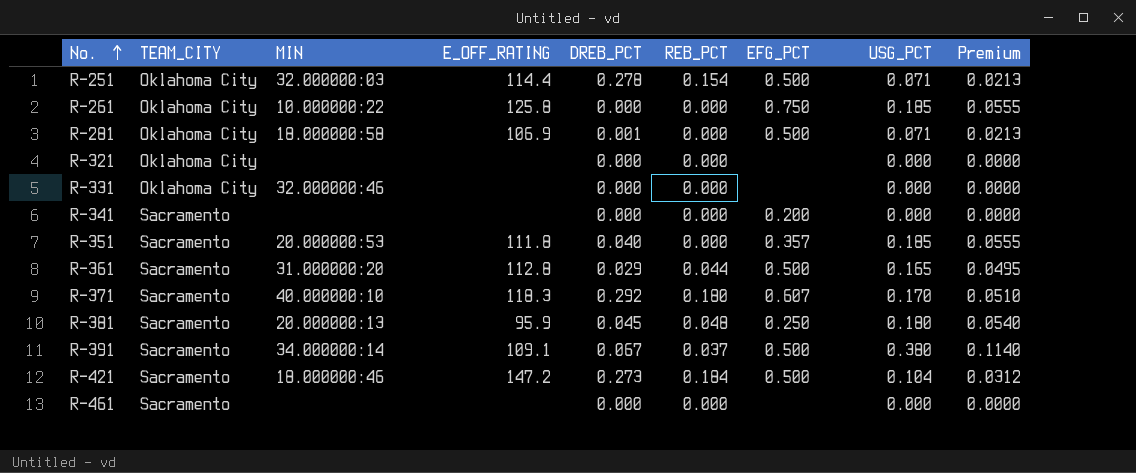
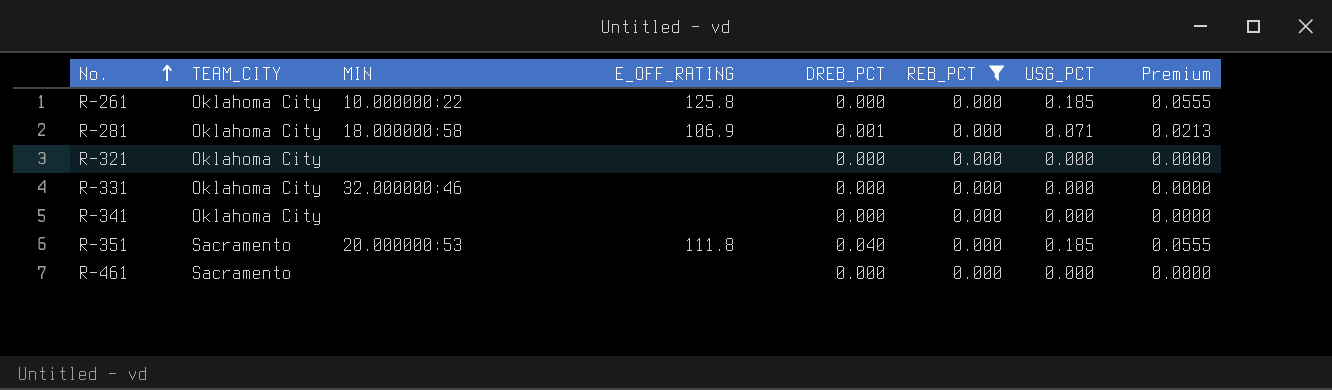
filter: none -> REB_PCT = 0.000
column EFG_PCT | position: 7 -> none
R-341 | TEAM_CITY: Sacramento -> Oklahoma City

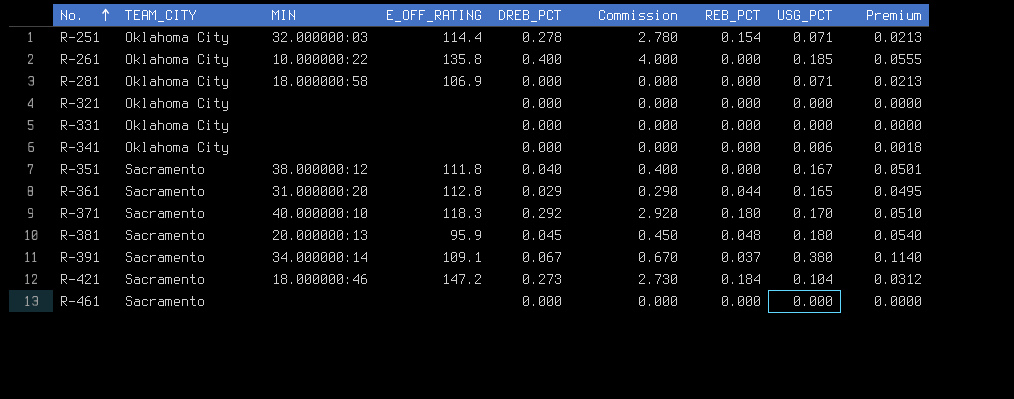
filter: REB_PCT = 0.000 -> none
column Commission | formula: none -> [DREB_PCT] * 10
R-261 | E_OFF_RATING: 125.8 -> 135.8
R-261 | DREB_PCT: 0.000 -> 0.400
R-281 | DREB_PCT: 0.001 -> 0.000
R-331 | MIN: 32.000000:46 -> none
R-341 | USG_PCT: 0.000 -> 0.006
R-341 | Premium: 0.0000 -> 0.0018
R-351 | MIN: 20.000000:53 -> 38.000000:12
R-351 | USG_PCT: 0.185 -> 0.167
R-351 | Premium: 0.0555 -> 0.0501

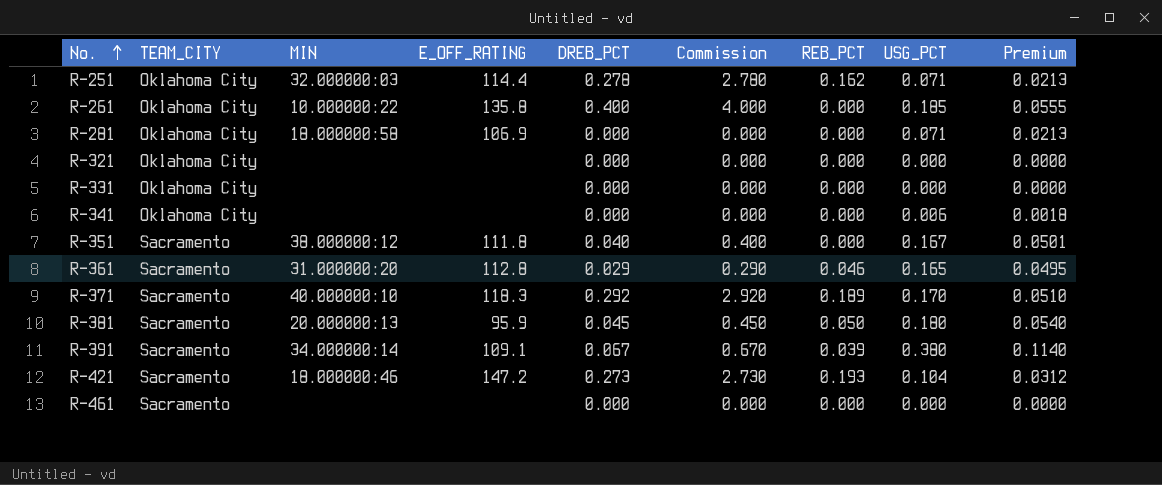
R-251 | REB_PCT: 0.154 -> 0.162
R-361 | REB_PCT: 0.044 -> 0.046
R-371 | REB_PCT: 0.180 -> 0.189
R-381 | REB_PCT: 0.048 -> 0.050
R-391 | REB_PCT: 0.037 -> 0.039
R-421 | REB_PCT: 0.184 -> 0.193

